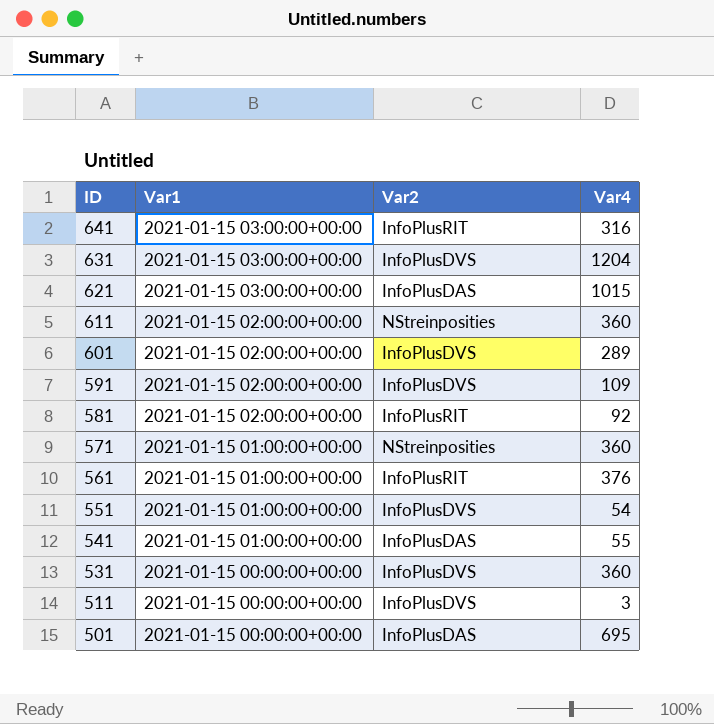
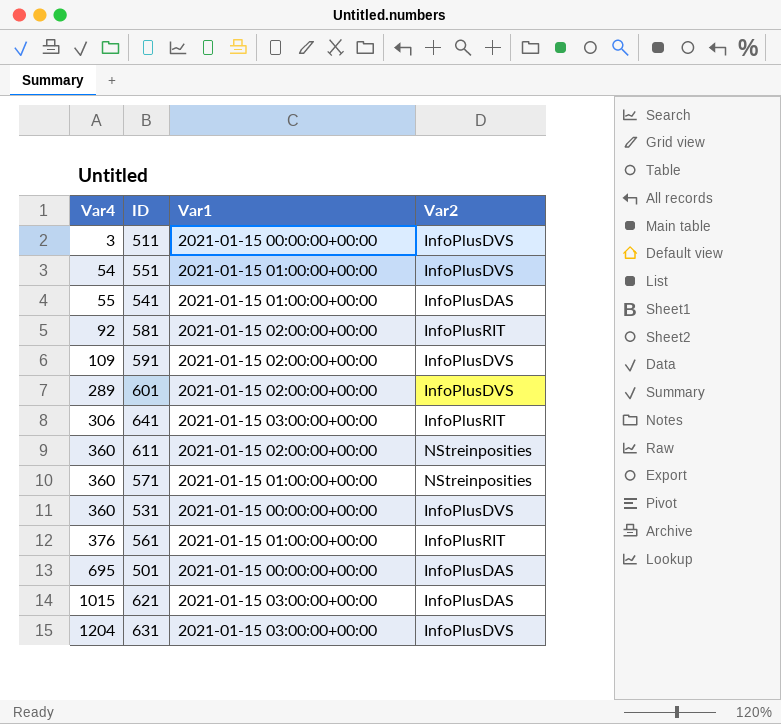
row order: ID descending -> Var4 ascending
column Var4 | position: 4 -> 1
641 | Var4: 316 -> 306

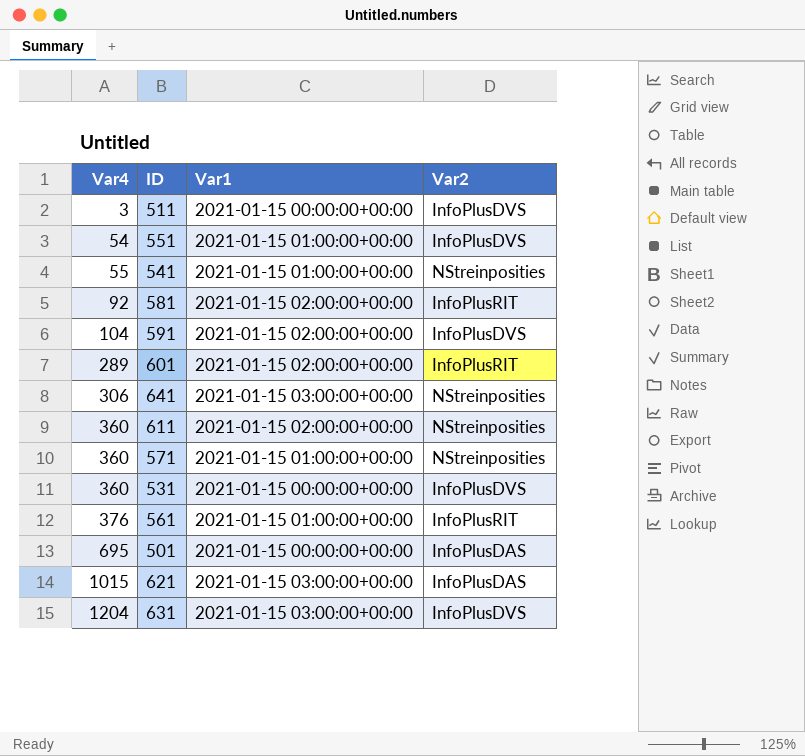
541 | Var2: InfoPlusDAS -> NStreinposities
591 | Var4: 109 -> 104
601 | Var2: InfoPlusDVS -> InfoPlusRIT
641 | Var2: InfoPlusRIT -> NStreinposities

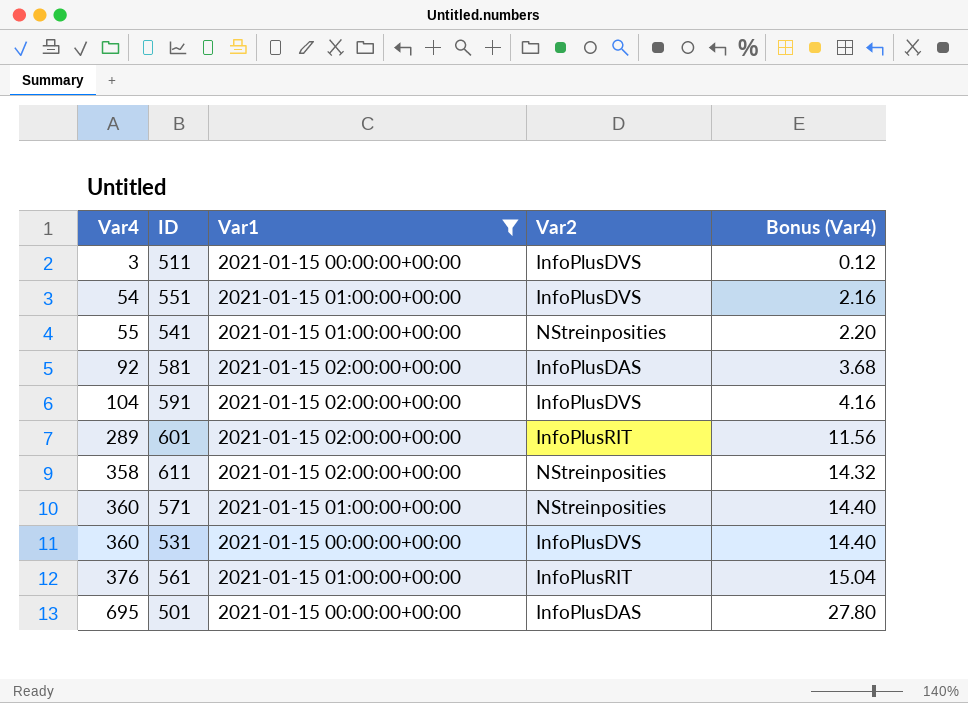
filter: none -> Var1 != 2021-01-15 03:00:00+00:00
column Bonus (Var4) | formula: none -> [Var4] * 0.04
581 | Var2: InfoPlusRIT -> InfoPlusDAS
611 | Var4: 360 -> 358

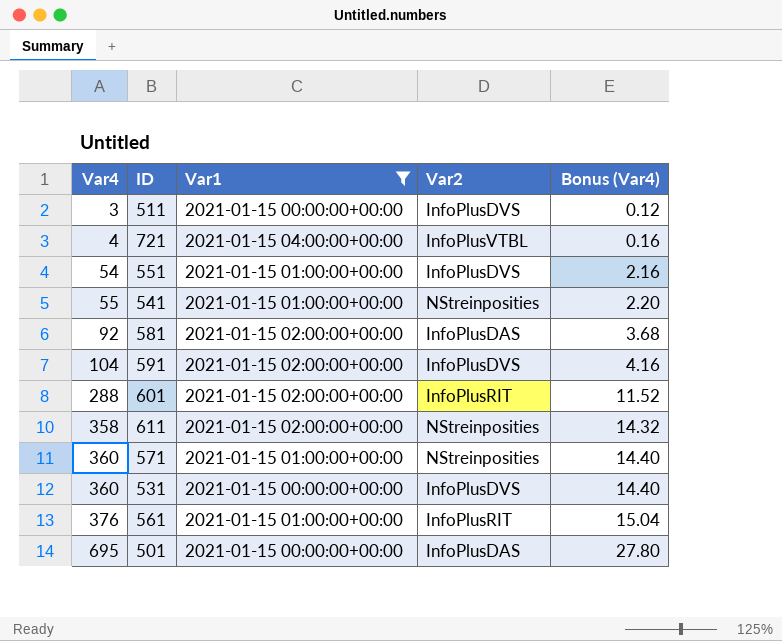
row 721: none -> 4 | 2021-01-15 04:00:00+00:00 | InfoPlusVTBL | 0.16
601 | Var4: 289 -> 288
601 | Bonus (Var4): 11.56 -> 11.52

